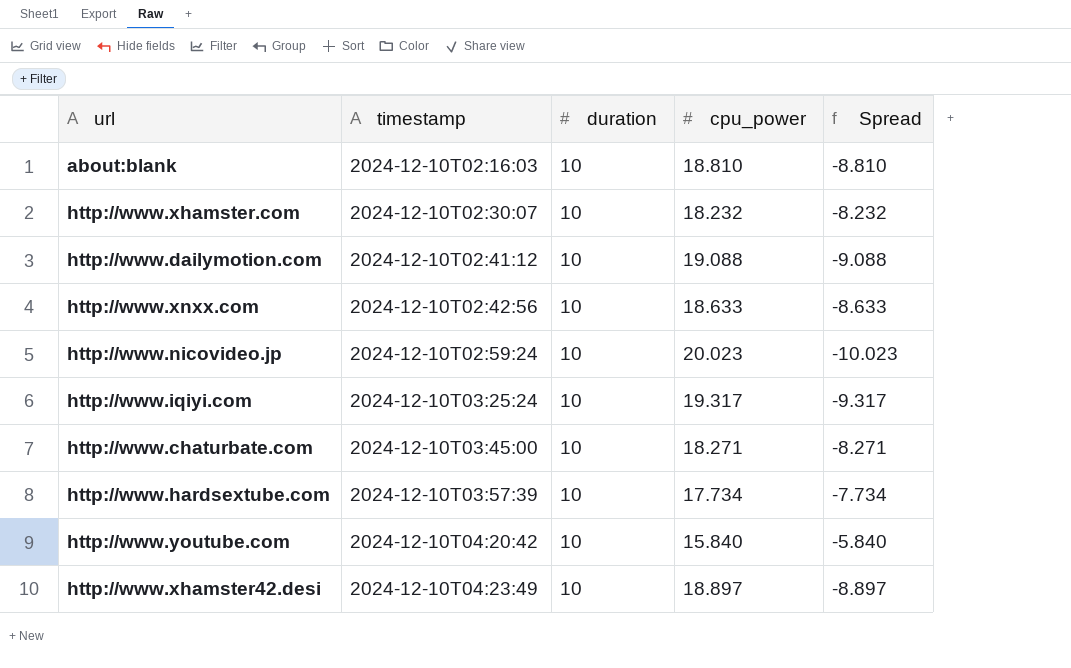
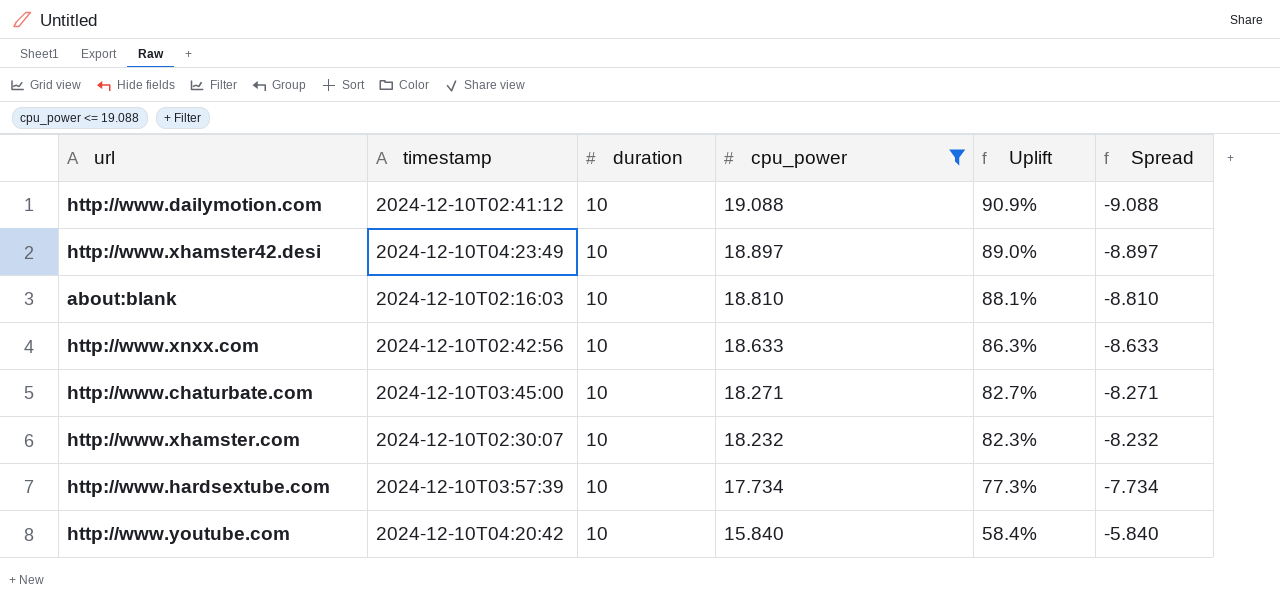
filter: none -> cpu_power <= 19.088
row order: timestamp ascending -> cpu_power descending
column Uplift | formula: none -> ([cpu_power] - [duration]) / [duration]

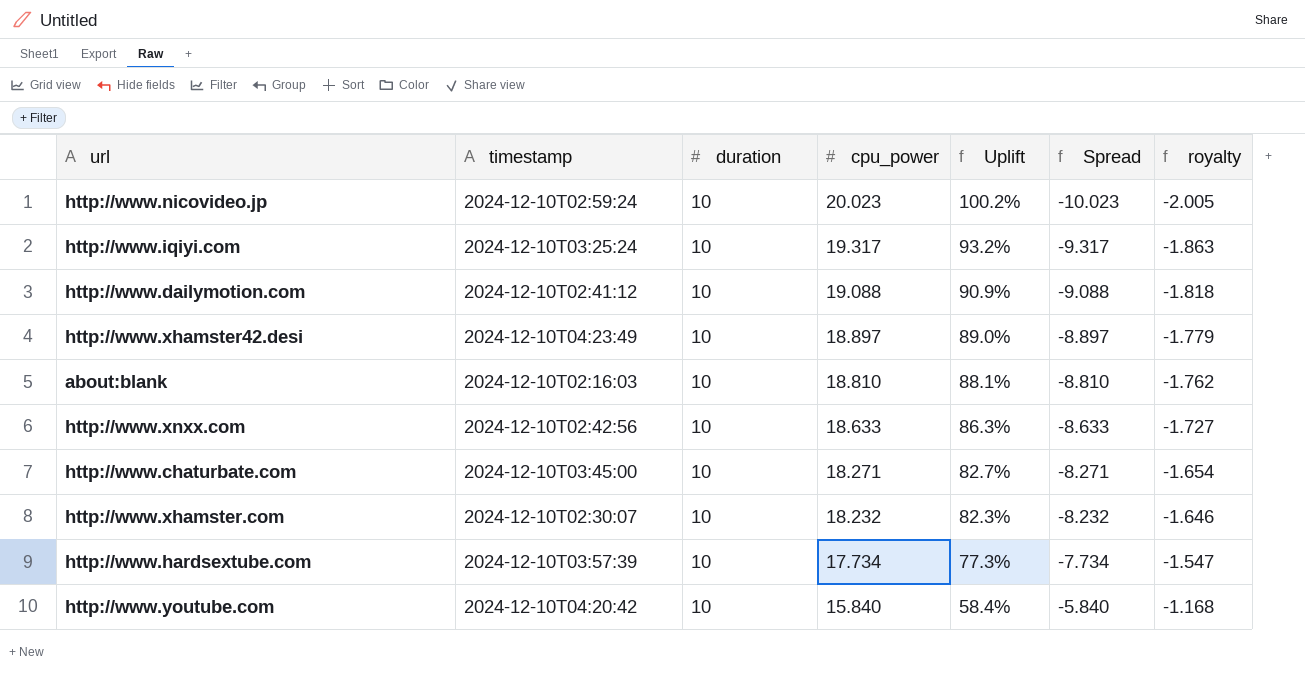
filter: cpu_power <= 19.088 -> none
column royalty | formula: none -> [Spread] * 0.2

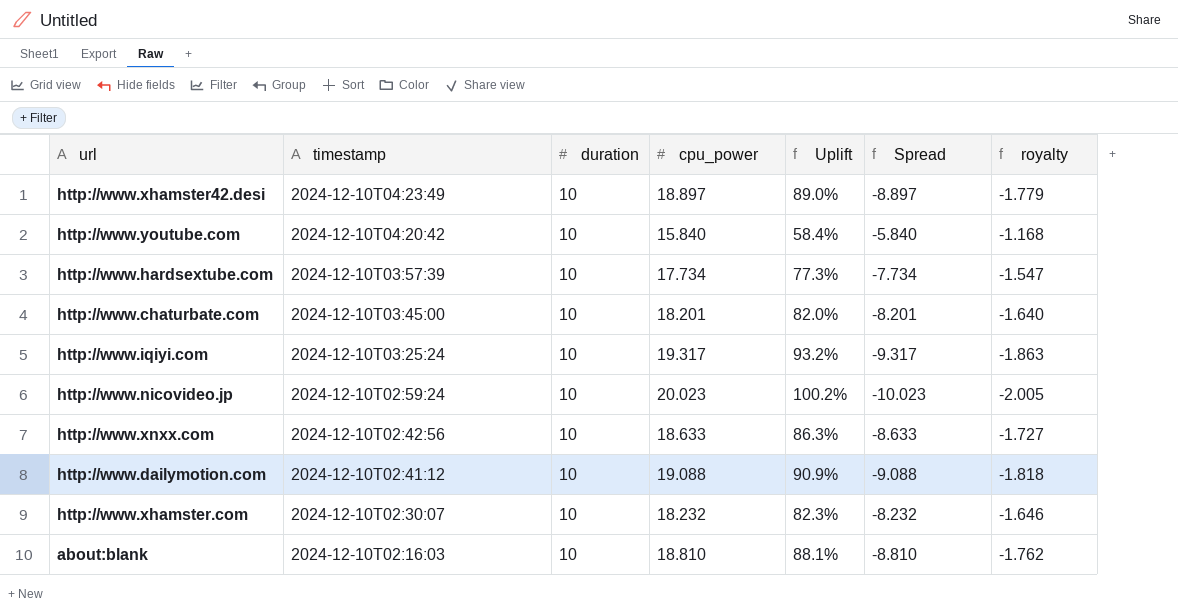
row order: cpu_power descending -> timestamp descending
http://www.chaturbate.com | cpu_power: 18.271 -> 18.201
http://www.chaturbate.com | Uplift: 82.7% -> 82.0%
http://www.chaturbate.com | Spread: -8.271 -> -8.201
http://www.chaturbate.com | royalty: -1.654 -> -1.640

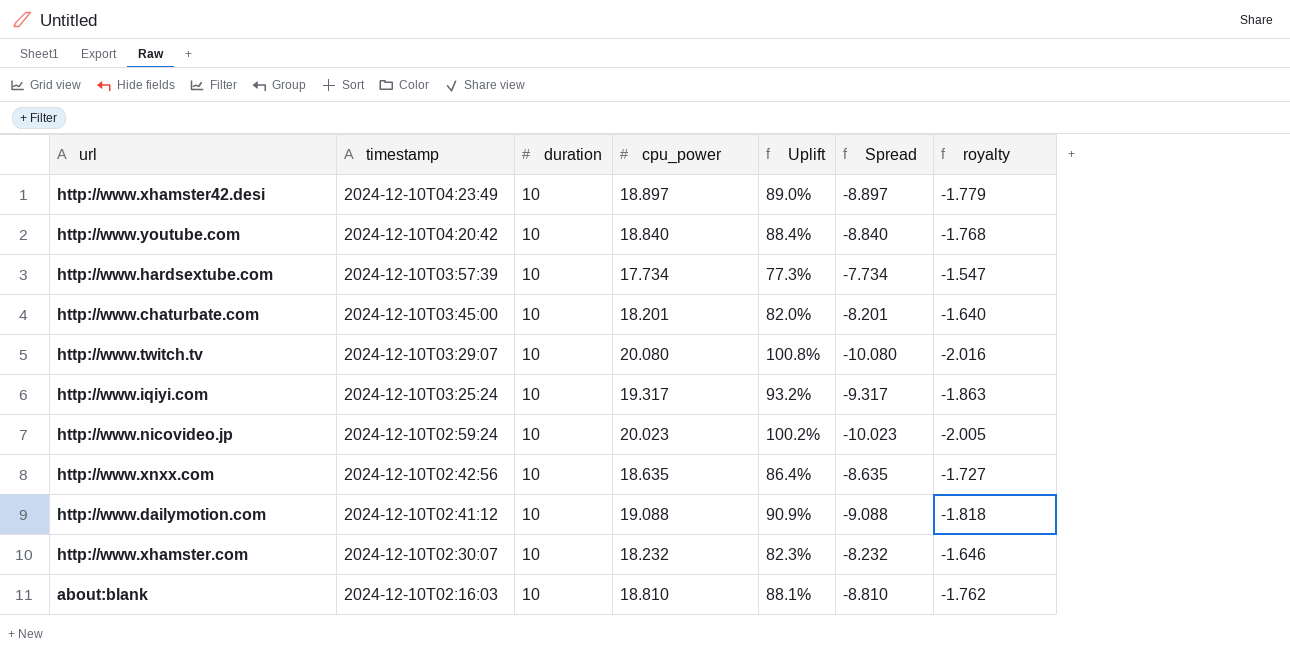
http://www.youtube.com | cpu_power: 15.840 -> 18.840
http://www.youtube.com | Uplift: 58.4% -> 88.4%
http://www.youtube.com | Spread: -5.840 -> -8.840
http://www.youtube.com | royalty: -1.168 -> -1.768
row http://www.twitch.tv: none -> 2024-12-10T03:29:07 | 10 | 20.080 | 100.8% | -10.080 | -2.016
http://www.xnxx.com | cpu_power: 18.633 -> 18.635
http://www.xnxx.com | Uplift: 86.3% -> 86.4%
http://www.xnxx.com | Spread: -8.633 -> -8.635

